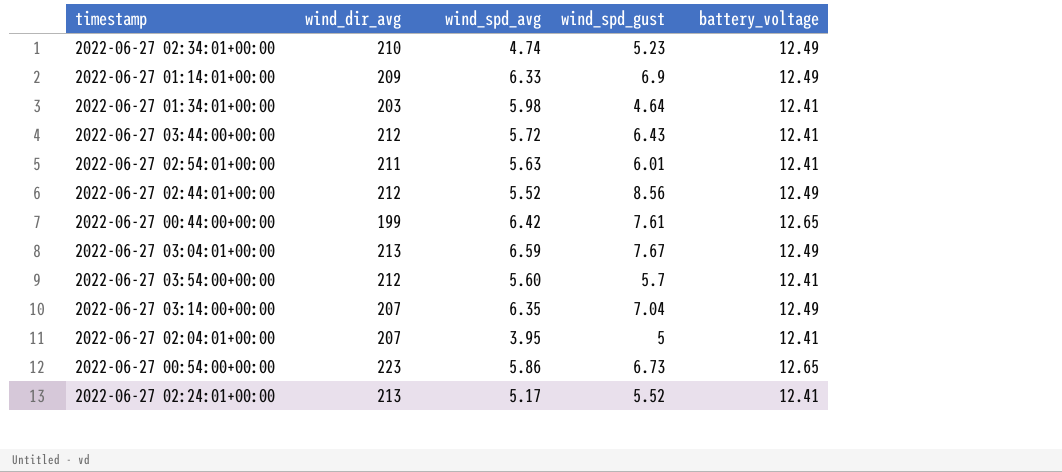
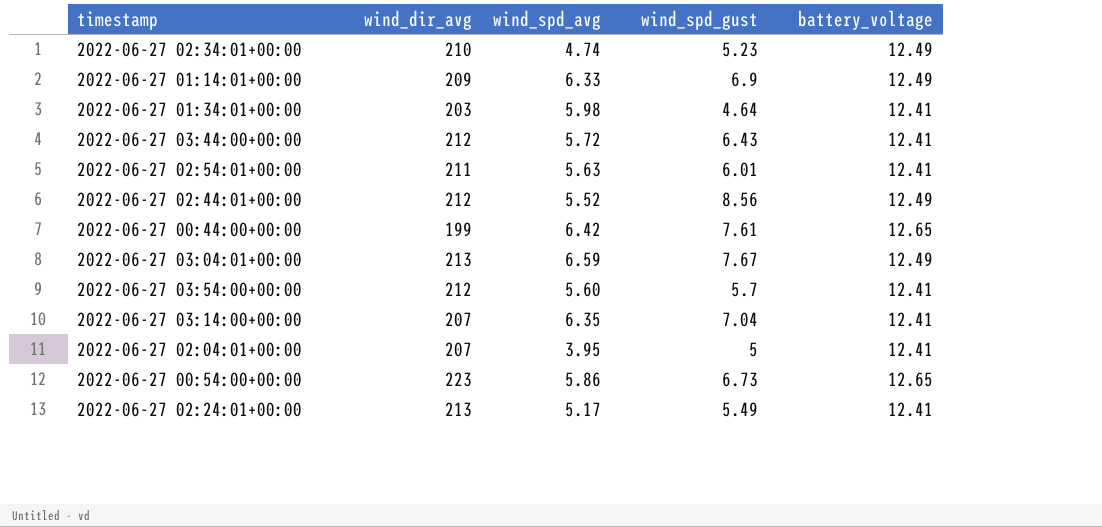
2022-06-27 03:14:00+00:00 | battery_voltage: 12.49 -> 12.41
2022-06-27 02:24:01+00:00 | wind_spd_gust: 5.52 -> 5.49

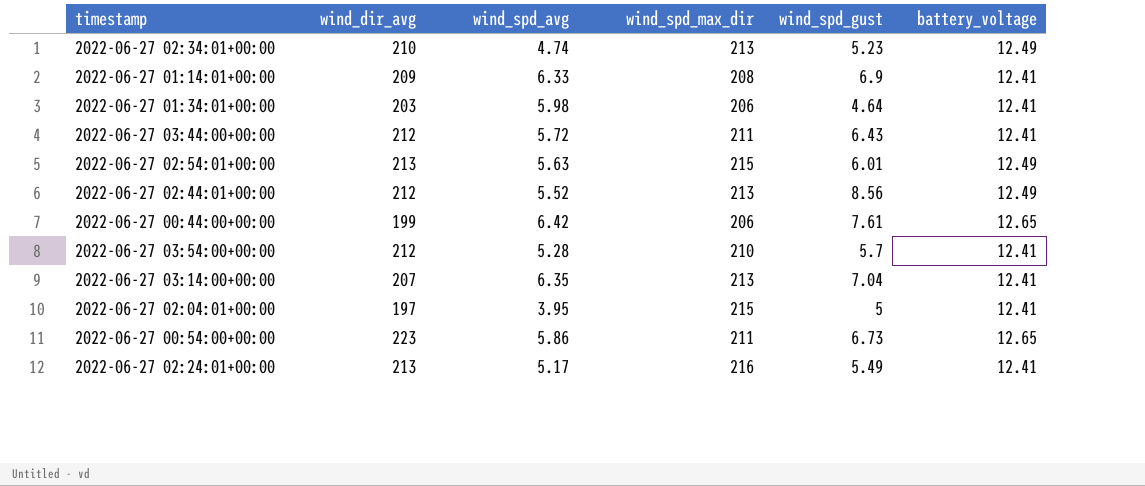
column wind_spd_max_dir | position: none -> 4
row 2022-06-27 03:04:01+00:00: 213 | 6.59 | 7.67 | 12.49 -> none
2022-06-27 01:14:01+00:00 | battery_voltage: 12.49 -> 12.41
2022-06-27 02:54:01+00:00 | wind_dir_avg: 211 -> 213
2022-06-27 02:54:01+00:00 | battery_voltage: 12.41 -> 12.49
2022-06-27 03:54:00+00:00 | wind_spd_avg: 5.60 -> 5.28
2022-06-27 02:04:01+00:00 | wind_dir_avg: 207 -> 197

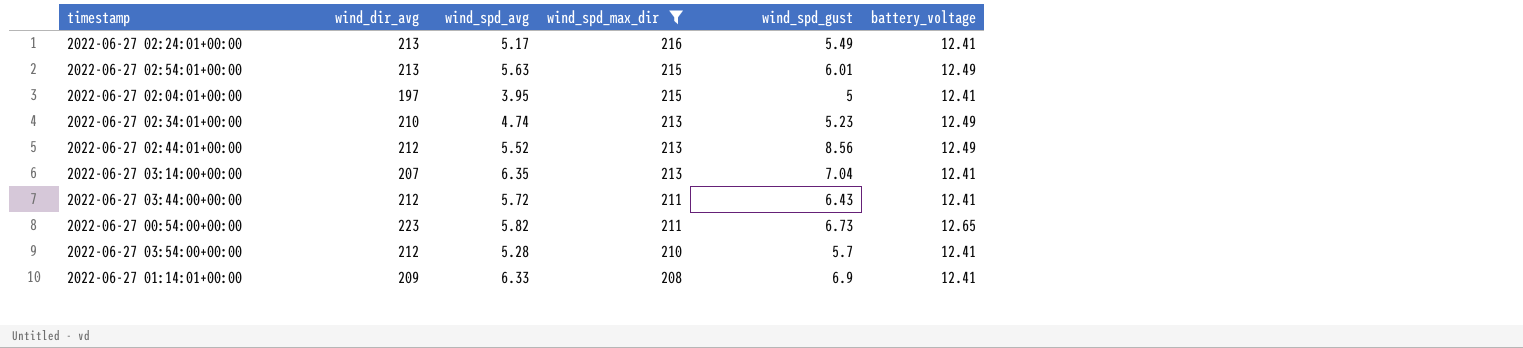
filter: none -> wind_spd_max_dir != 206
row order: none -> wind_spd_max_dir descending
2022-06-27 00:54:00+00:00 | wind_spd_avg: 5.86 -> 5.82

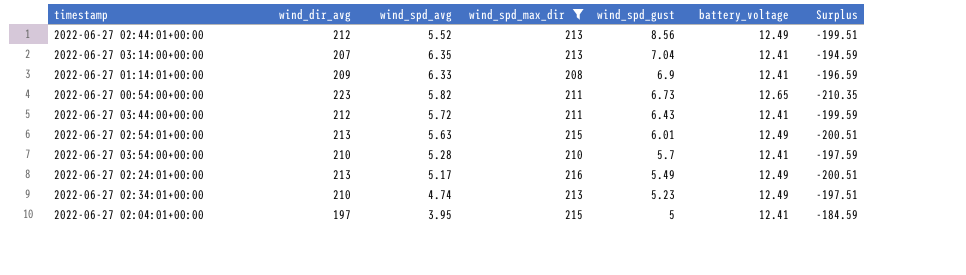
row order: wind_spd_max_dir descending -> wind_spd_gust descending
column Surplus | formula: none -> [battery_voltage] - [wind_dir_avg]
2022-06-27 03:54:00+00:00 | wind_dir_avg: 212 -> 210
2022-06-27 02:24:01+00:00 | battery_voltage: 12.41 -> 12.49

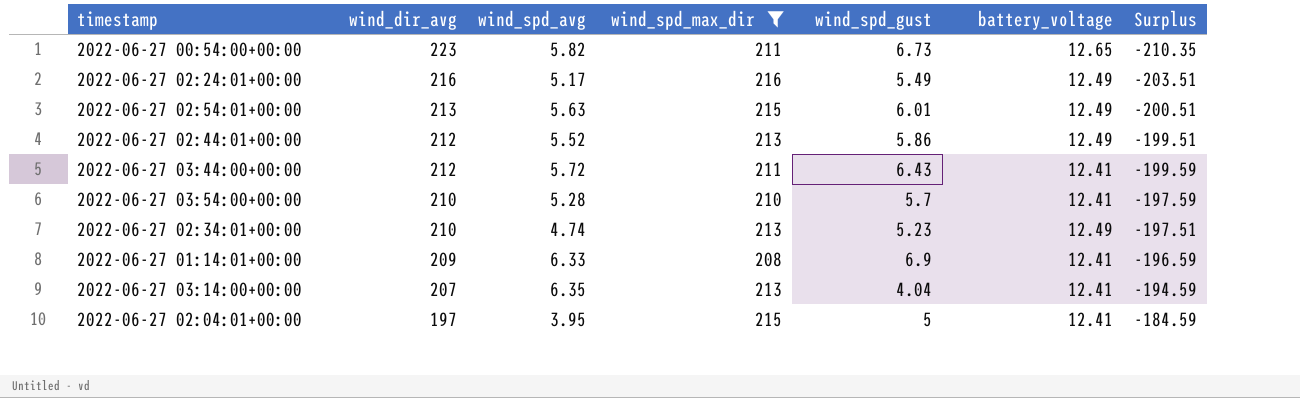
row order: wind_spd_gust descending -> wind_dir_avg descending
2022-06-27 02:24:01+00:00 | wind_dir_avg: 213 -> 216
2022-06-27 02:24:01+00:00 | Surplus: -200.51 -> -203.51
2022-06-27 02:44:01+00:00 | wind_spd_gust: 8.56 -> 5.86
2022-06-27 03:14:00+00:00 | wind_spd_gust: 7.04 -> 4.04

